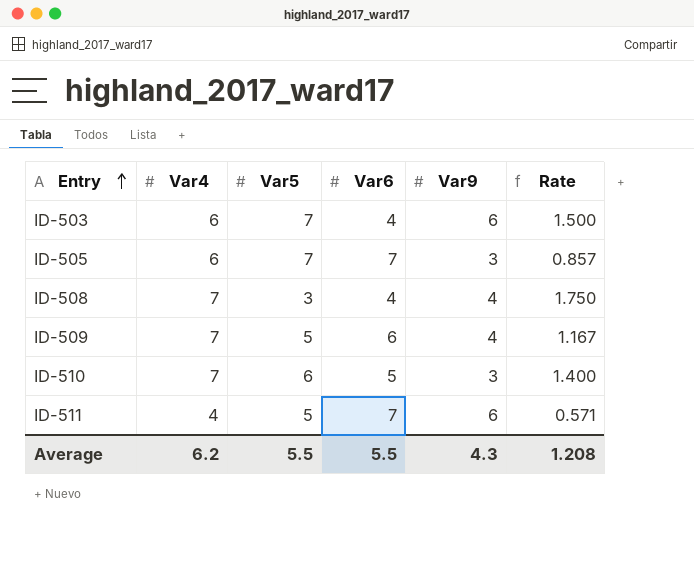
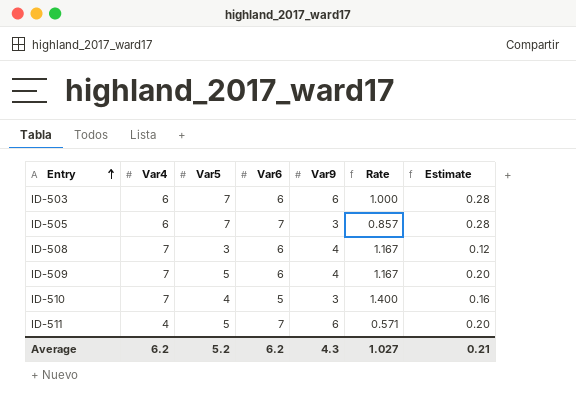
column Estimate | formula: none -> [Var5] * 0.04
ID-503 | Var6: 4 -> 6
ID-503 | Rate: 1.500 -> 1.000
ID-508 | Var6: 4 -> 6
ID-508 | Rate: 1.750 -> 1.167
ID-510 | Var5: 6 -> 4
Average | Var5: 5.5 -> 5.2
Average | Var6: 5.5 -> 6.2
Average | Rate: 1.208 -> 1.027

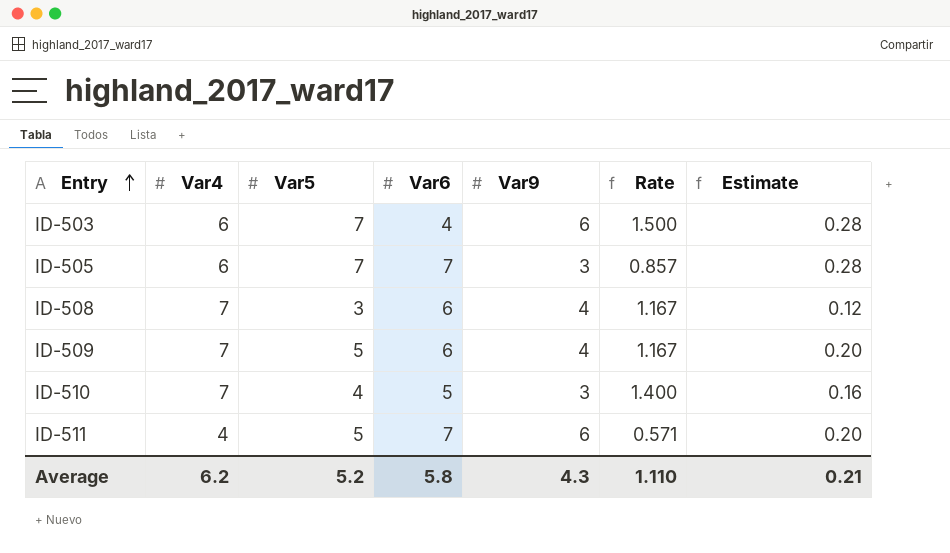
ID-503 | Var6: 6 -> 4
ID-503 | Rate: 1.000 -> 1.500
Average | Var6: 6.2 -> 5.8
Average | Rate: 1.027 -> 1.110

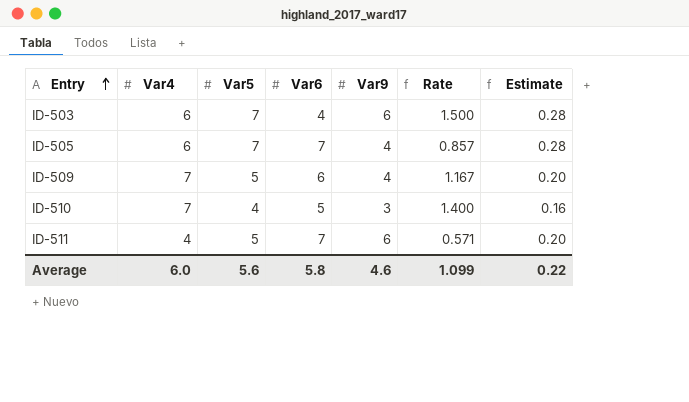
row ID-508: 7 | 3 | 6 | 4 | 1.167 | 0.12 -> none
ID-505 | Var9: 3 -> 4
Average | Var4: 6.2 -> 6.0
Average | Var5: 5.2 -> 5.6
Average | Var9: 4.3 -> 4.6
Average | Rate: 1.110 -> 1.099
Average | Estimate: 0.21 -> 0.22

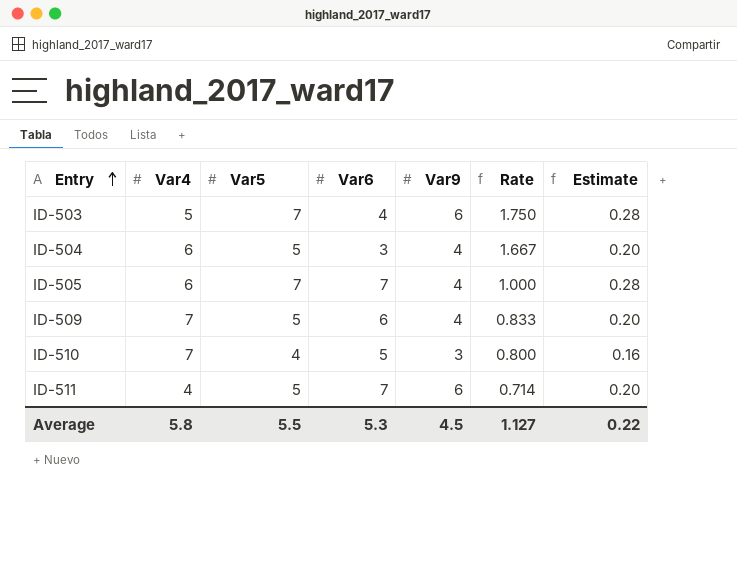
column Rate | formula: [Var4] / [Var6] -> [Var5] / [Var6]
ID-503 | Var4: 6 -> 5
row ID-504: none -> 6 | 5 | 3 | 4 | 1.667 | 0.20
Average | Var4: 6.0 -> 5.8
Average | Var5: 5.6 -> 5.5
Average | Var6: 5.8 -> 5.3
Average | Var9: 4.6 -> 4.5
Average | Rate: 1.099 -> 1.127

